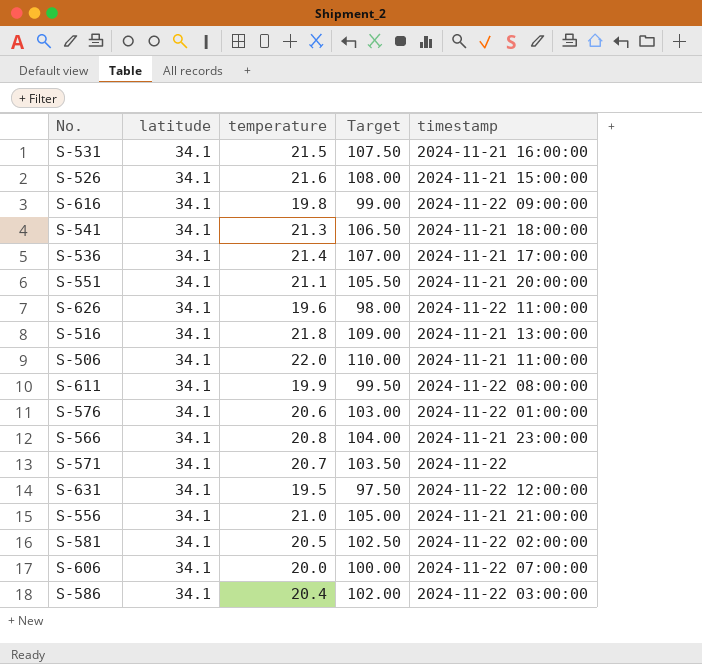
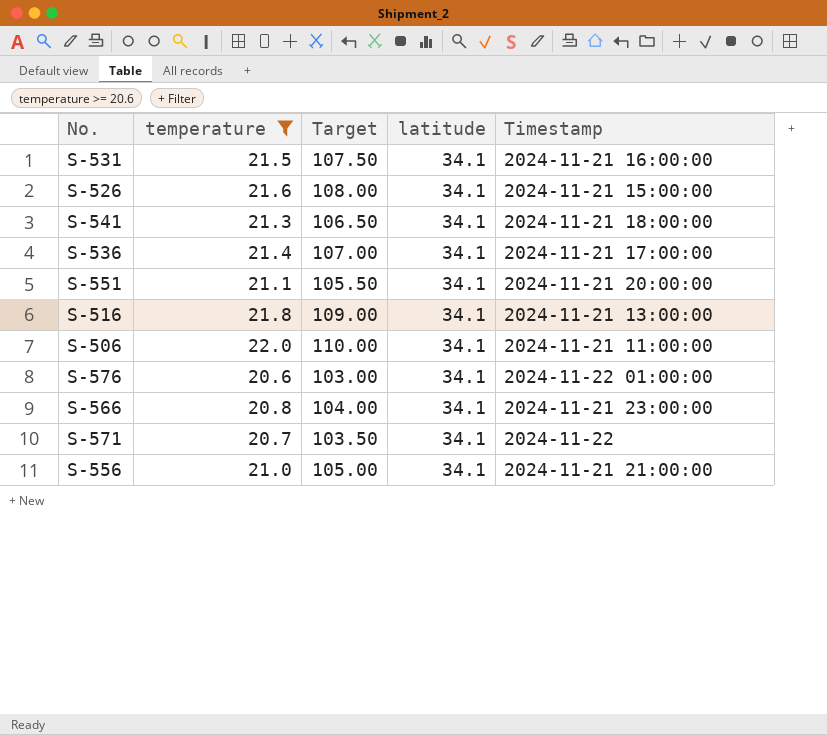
filter: none -> temperature >= 20.6
column latitude | position: 2 -> 4
column name: timestamp -> Timestamp

